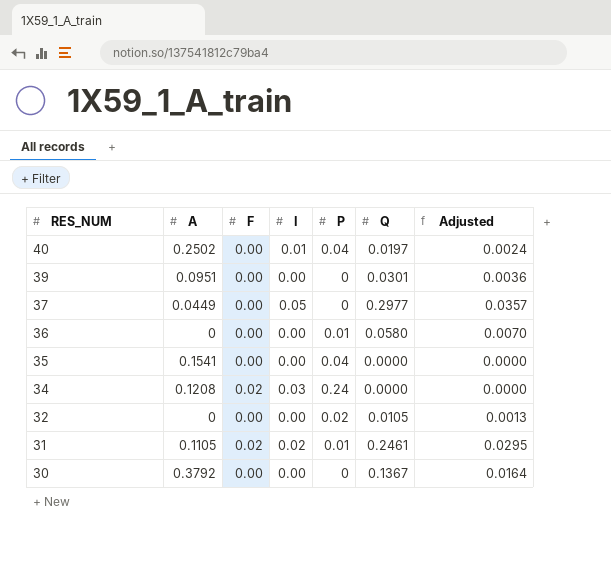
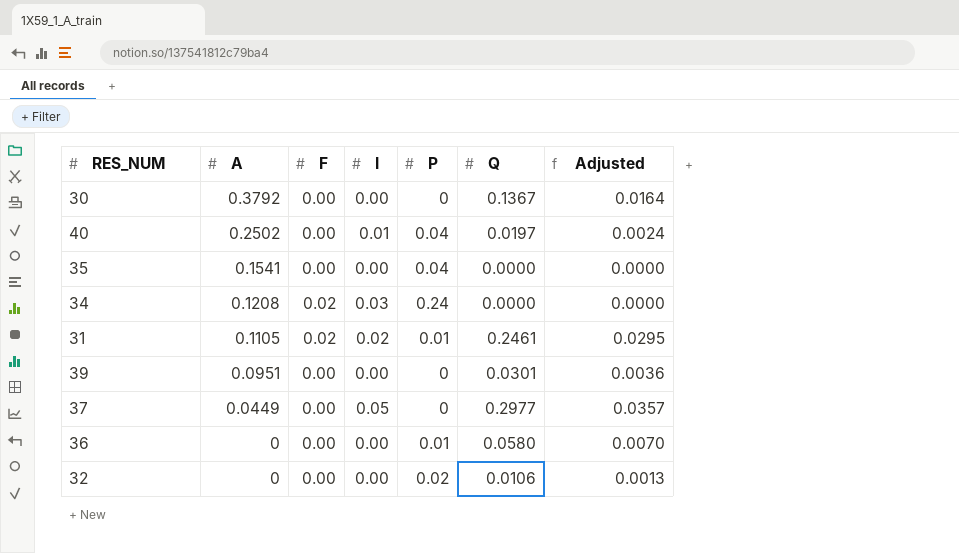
row order: RES_NUM descending -> A descending
32 | Q: 0.0105 -> 0.0106

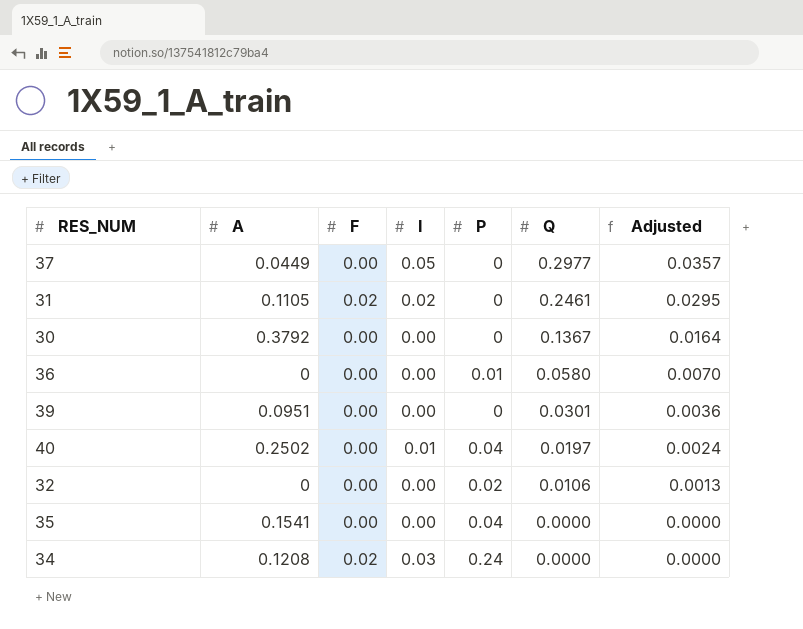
row order: A descending -> Q descending
31 | P: 0.01 -> 0

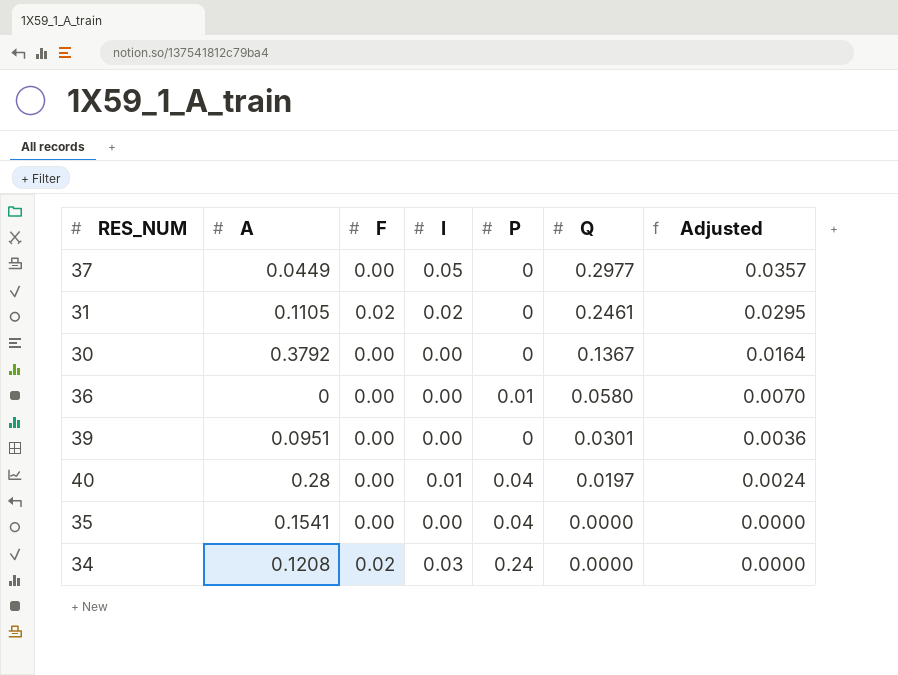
row 32: 0 | 0.00 | 0.00 | 0.02 | 0.0106 | 0.0013 -> none
40 | A: 0.2502 -> 0.28

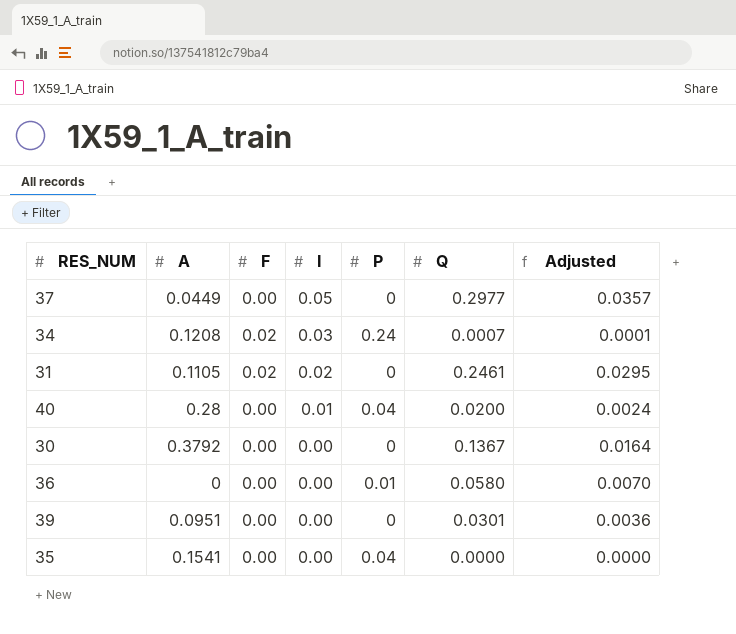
row order: Q descending -> I descending
34 | Q: 0.0000 -> 0.0007
34 | Adjusted: 0.0000 -> 0.0001
40 | Q: 0.0197 -> 0.0200

